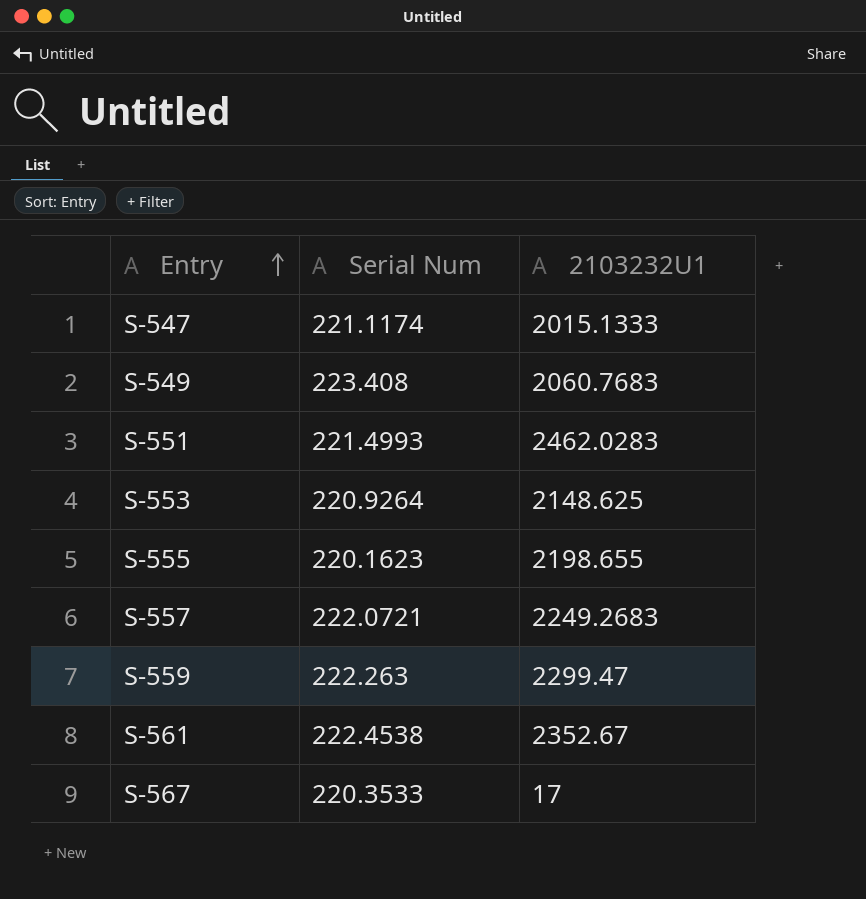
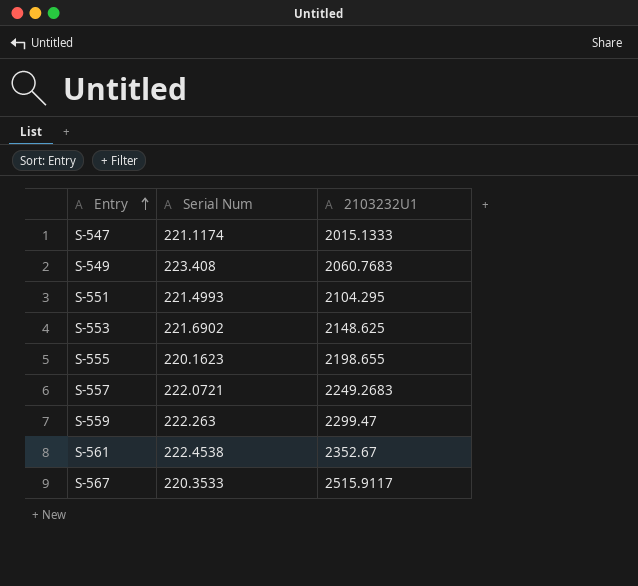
S-551 | 2103232U1: 2462.0283 -> 2104.295
S-553 | Serial Num: 220.9264 -> 221.6902
S-567 | 2103232U1: 17 -> 2515.9117

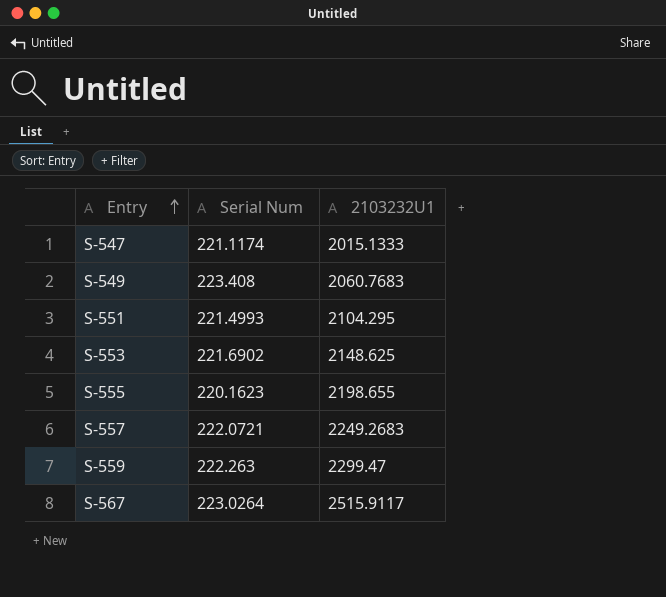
row S-561: 222.4538 | 2352.67 -> none
S-567 | Serial Num: 220.3533 -> 223.0264

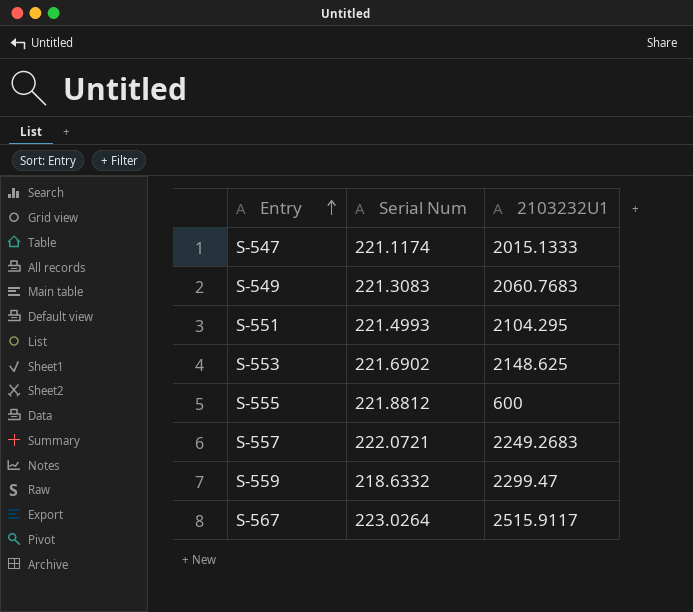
S-549 | Serial Num: 223.408 -> 221.3083
S-555 | Serial Num: 220.1623 -> 221.8812
S-555 | 2103232U1: 2198.655 -> 600
S-559 | Serial Num: 222.263 -> 218.6332

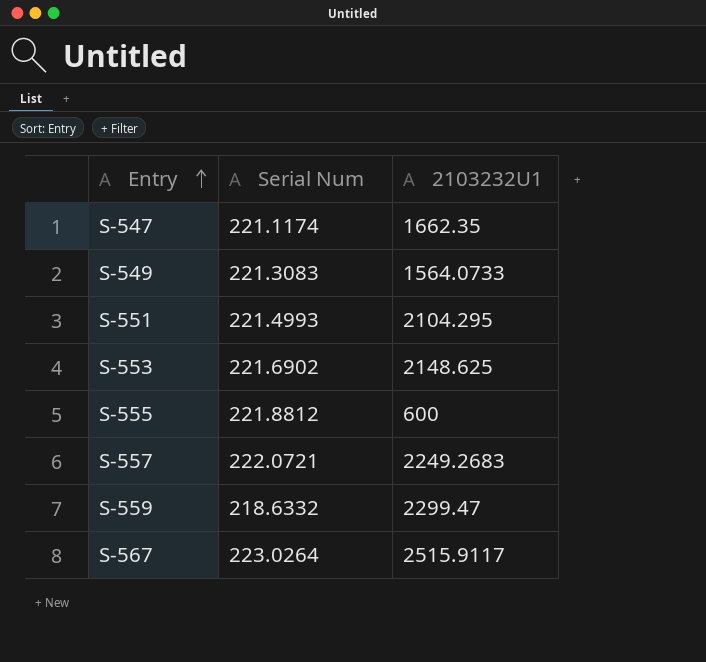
S-547 | 2103232U1: 2015.1333 -> 1662.35
S-549 | 2103232U1: 2060.7683 -> 1564.0733

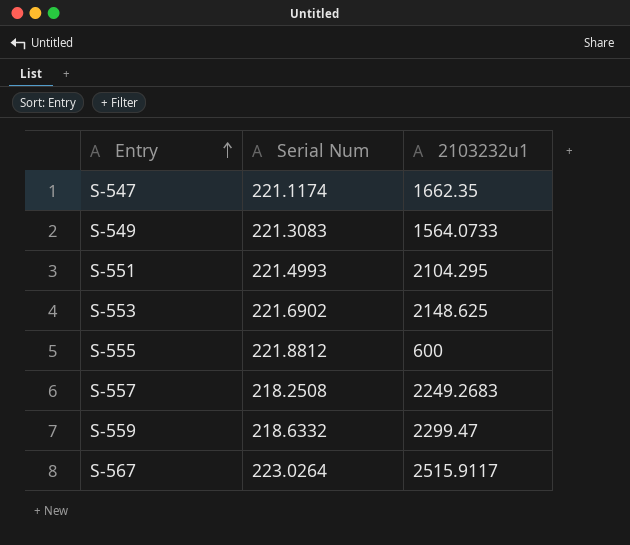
column name: 2103232U1 -> 2103232u1
S-557 | Serial Num: 222.0721 -> 218.2508

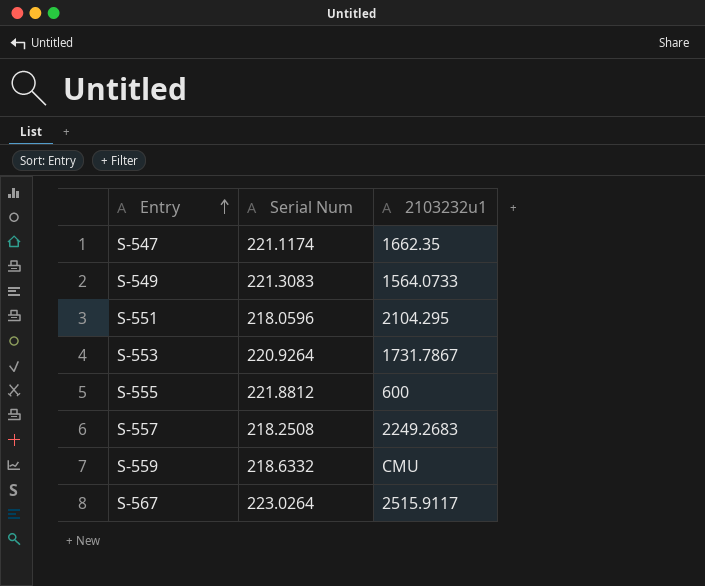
S-551 | Serial Num: 221.4993 -> 218.0596
S-553 | Serial Num: 221.6902 -> 220.9264
S-553 | 2103232u1: 2148.625 -> 1731.7867
S-559 | 2103232u1: 2299.47 -> CMU

